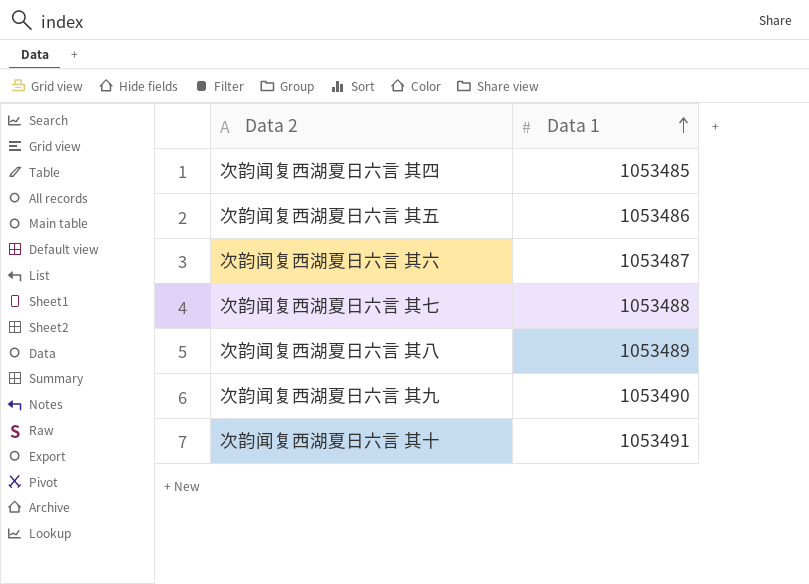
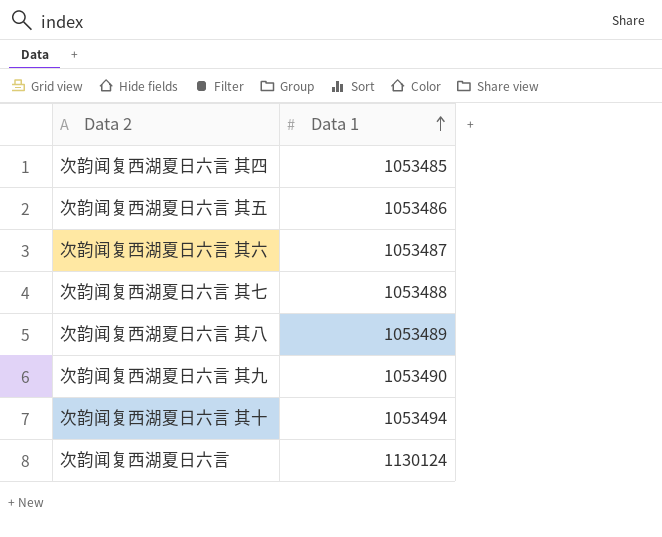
次韵闻复西湖夏日六言 其十 | Data 1: 1053491 -> 1053494
row 次韵闻复西湖夏日六言: none -> 1130124

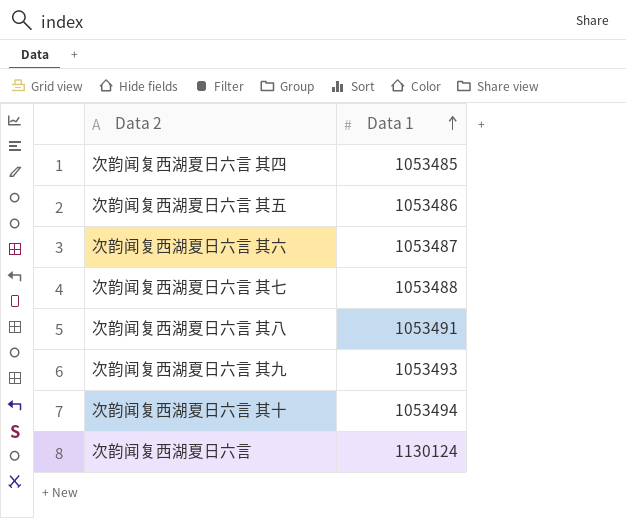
次韵闻复西湖夏日六言 其八 | Data 1: 1053489 -> 1053491
次韵闻复西湖夏日六言 其九 | Data 1: 1053490 -> 1053493

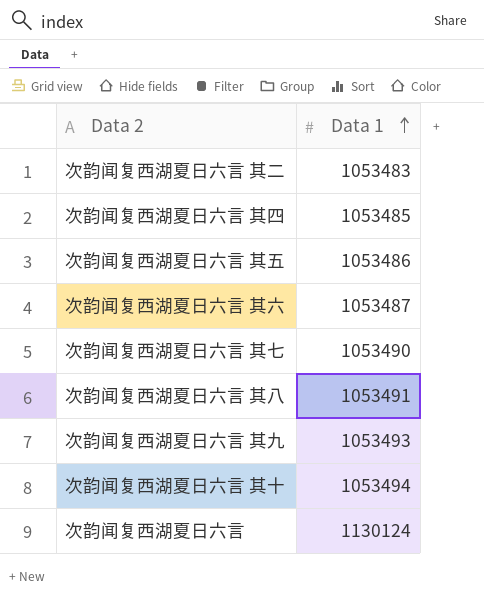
row 次韵闻复西湖夏日六言 其二: none -> 1053483
次韵闻复西湖夏日六言 其七 | Data 1: 1053488 -> 1053490

